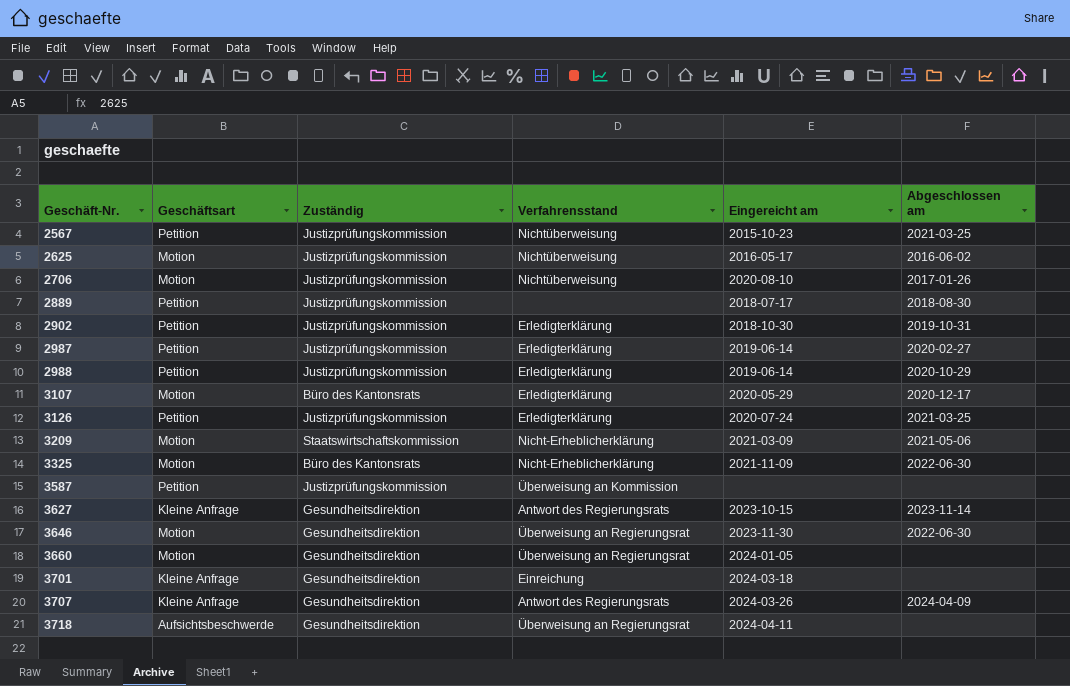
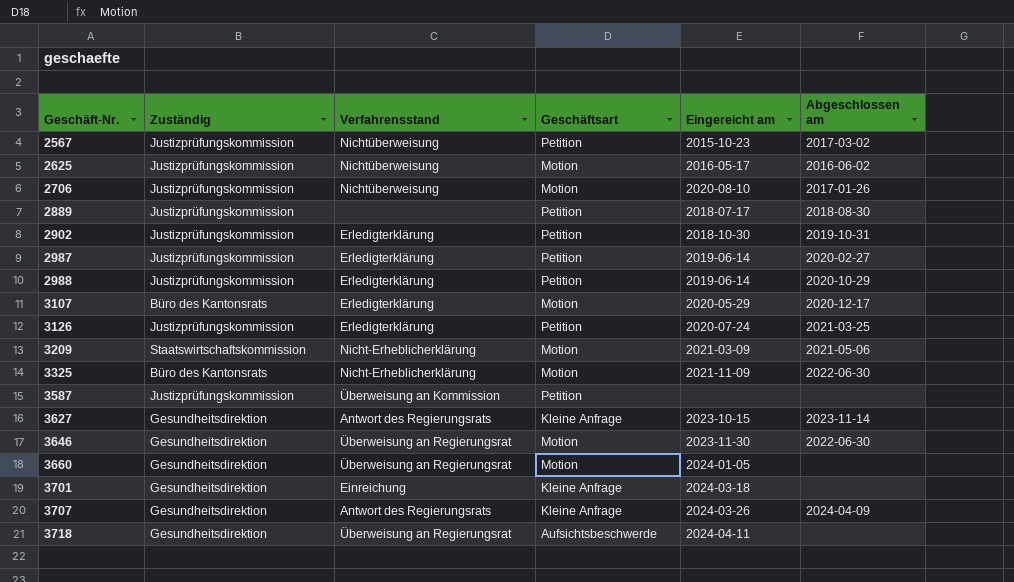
column Geschäftsart | position: 2 -> 4
2567 | Abgeschlossen am: 2021-03-25 -> 2017-03-02

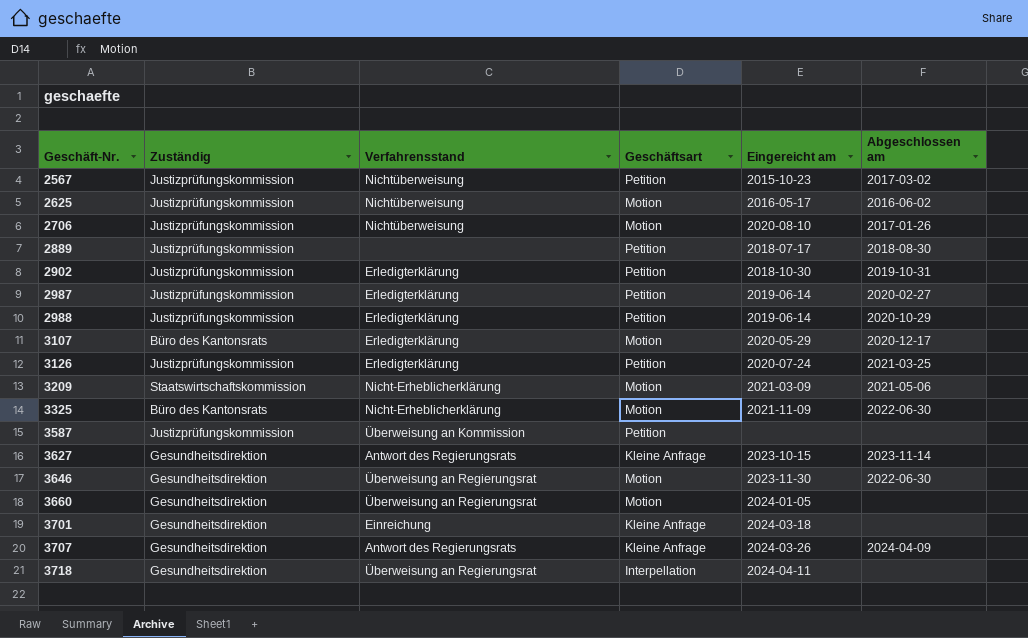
3718 | Geschäftsart: Aufsichtsbeschwerde -> Interpellation

